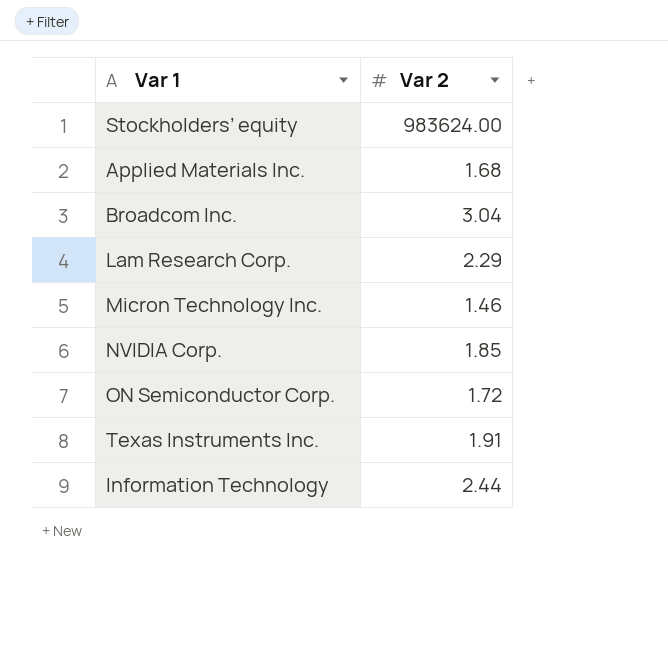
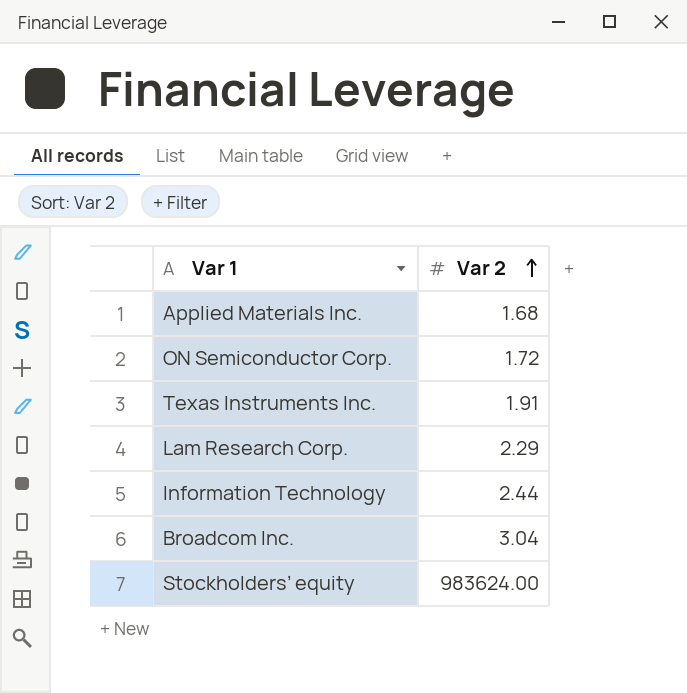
row order: none -> Var 2 ascending
row Micron Technology Inc.: 1.46 -> none
row NVIDIA Corp.: 1.85 -> none

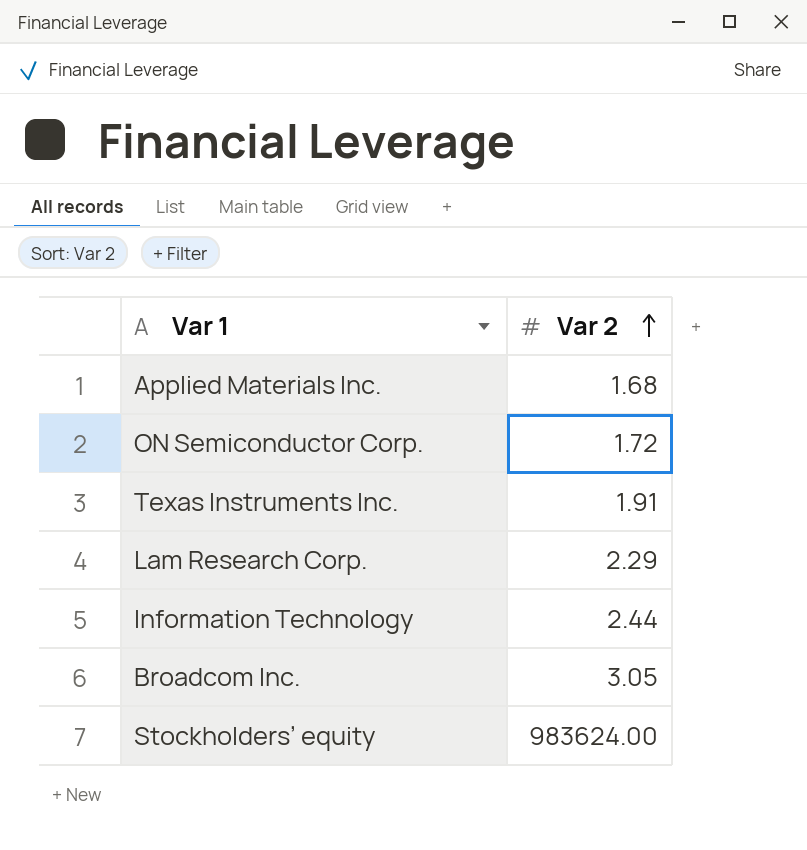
Broadcom Inc. | Var 2: 3.04 -> 3.05

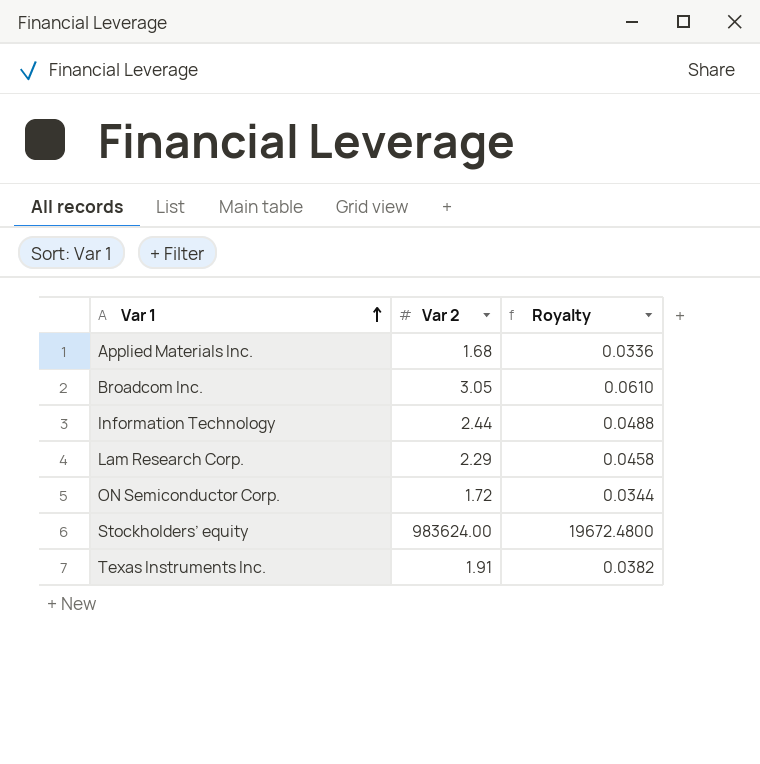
row order: Var 2 ascending -> Var 1 ascending
column Royalty | formula: none -> [Var 2] * 0.02

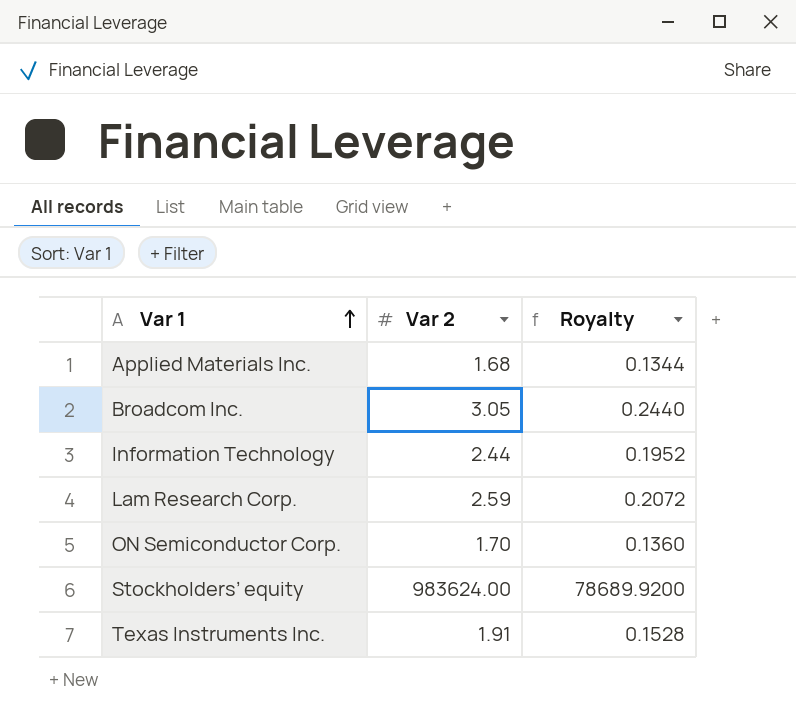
column Royalty | formula: [Var 2] * 0.02 -> [Var 2] * 0.08
Lam Research Corp. | Var 2: 2.29 -> 2.59
ON Semiconductor Corp. | Var 2: 1.72 -> 1.70

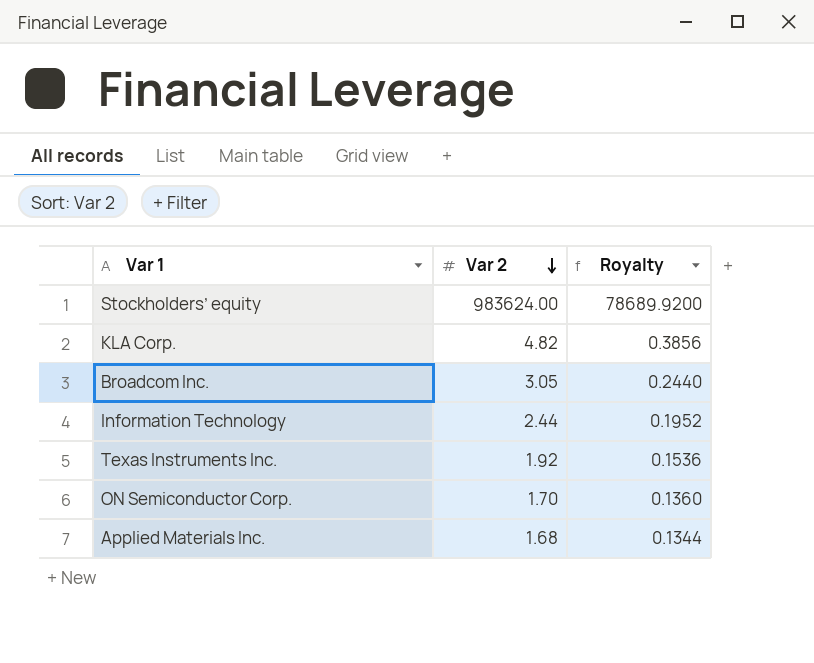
row order: Var 1 ascending -> Var 2 descending
row Lam Research Corp.: 2.59 | 0.2072 -> none
row KLA Corp.: none -> 4.82 | 0.3856
Texas Instruments Inc. | Var 2: 1.91 -> 1.92
Texas Instruments Inc. | Royalty: 0.1528 -> 0.1536

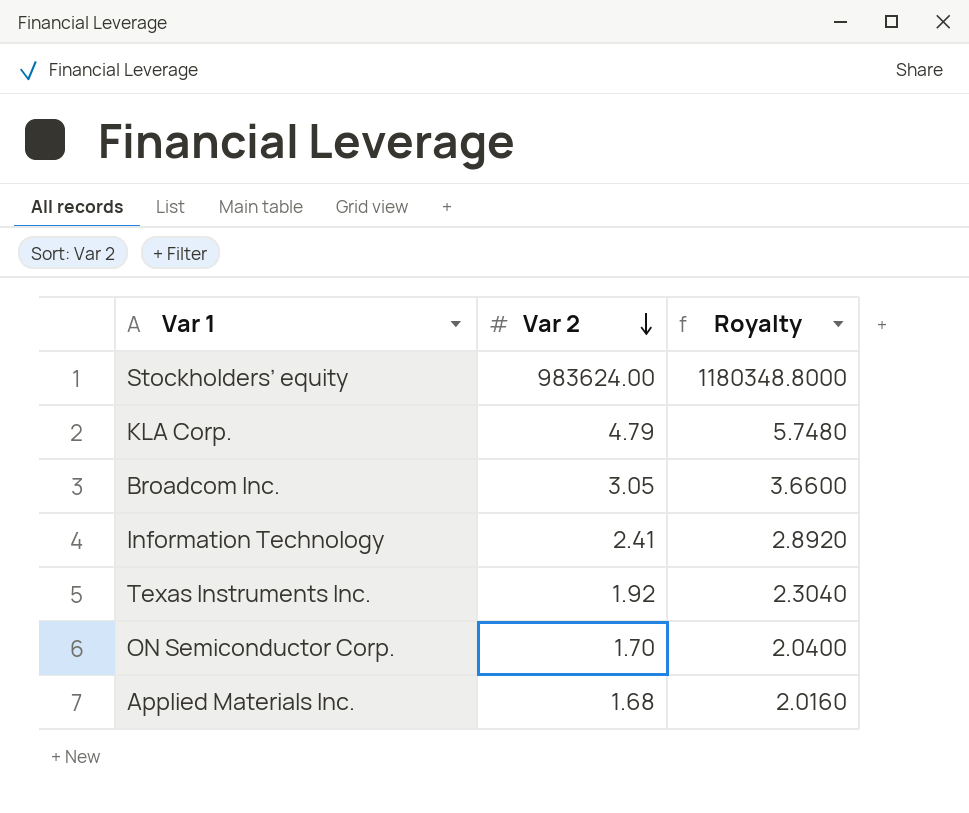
column Royalty | formula: [Var 2] * 0.08 -> [Var 2] * 1.2
KLA Corp. | Var 2: 4.82 -> 4.79
Information Technology | Var 2: 2.44 -> 2.41

